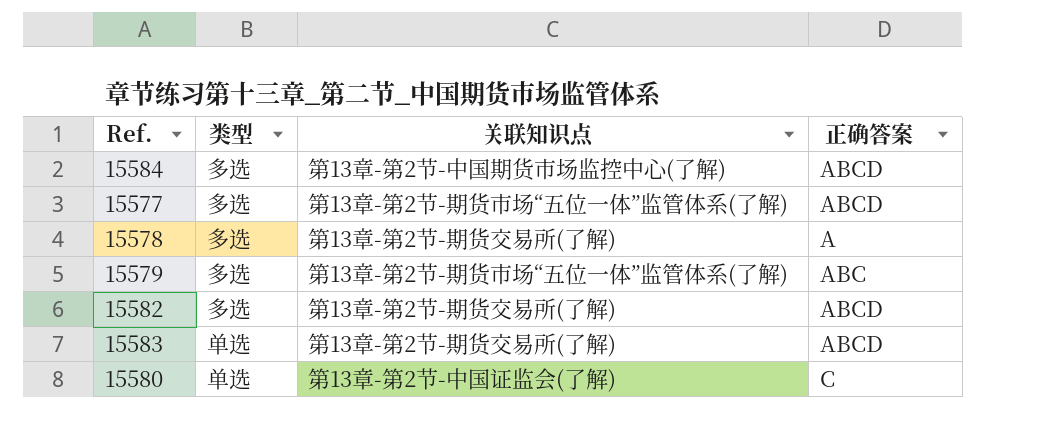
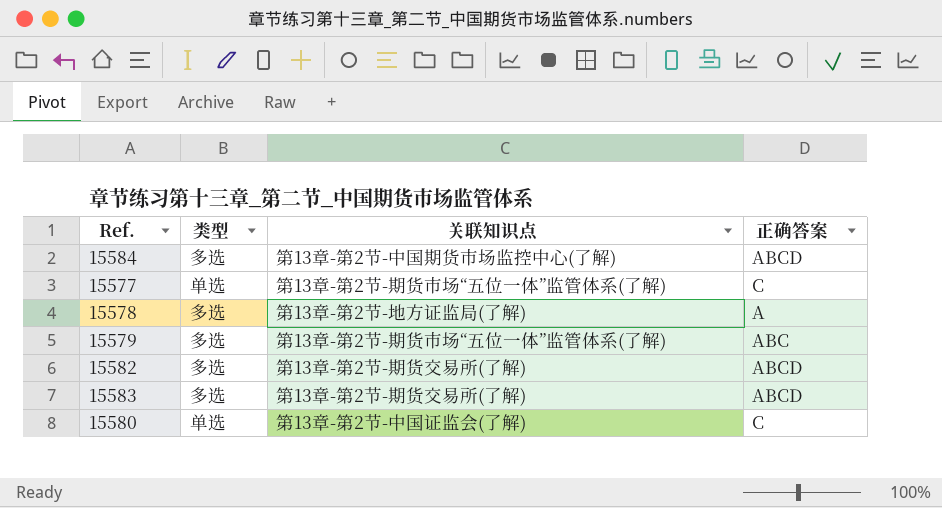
15577 | 类型: 多选 -> 单选
15577 | 正确答案: ABCD -> C
15578 | 关联知识点: 第13章-第2节-期货交易所(了解) -> 第13章-第2节-地方证监局(了解)
15583 | 类型: 单选 -> 多选

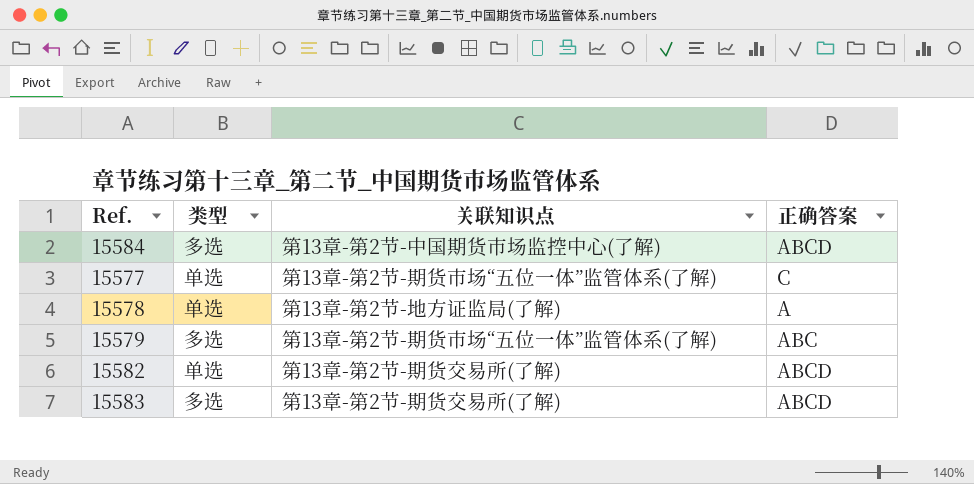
row 15580: 单选 | 第13章-第2节-中国证监会(了解) | C -> none
15578 | 类型: 多选 -> 单选
15582 | 类型: 多选 -> 单选

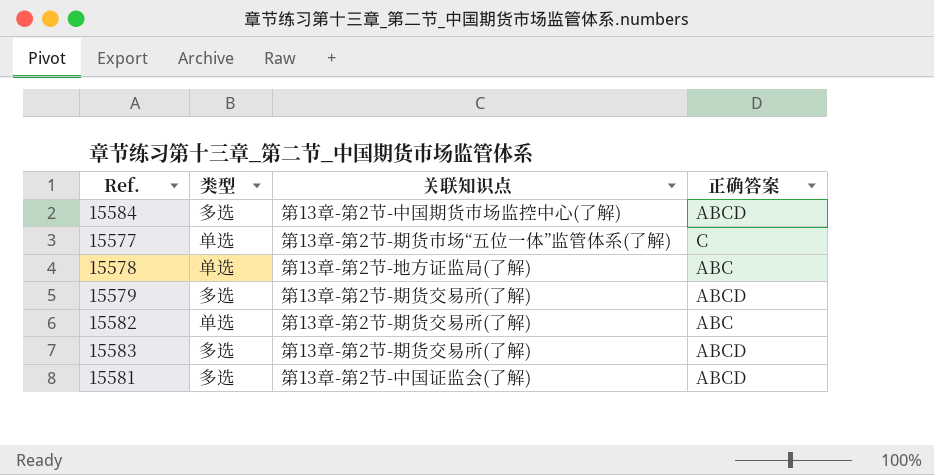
15578 | 正确答案: A -> ABC
15579 | 关联知识点: 第13章-第2节-期货市场“五位一体”监管体系(了解) -> 第13章-第2节-期货交易所(了解)
15579 | 正确答案: ABC -> ABCD
15582 | 正确答案: ABCD -> ABC
row 15581: none -> 多选 | 第13章-第2节-中国证监会(了解) | ABCD

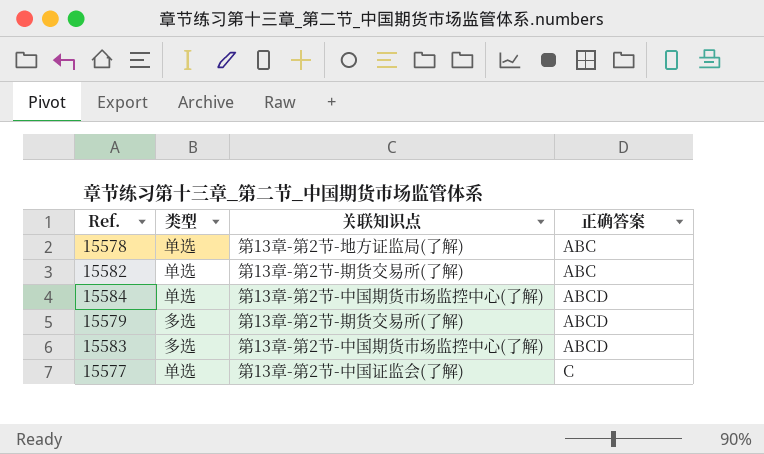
row order: none -> 正确答案 ascending
row 15581: 多选 | 第13章-第2节-中国证监会(了解) | ABCD -> none
15584 | 类型: 多选 -> 单选
15583 | 关联知识点: 第13章-第2节-期货交易所(了解) -> 第13章-第2节-中国期货市场监控中心(了解)
15577 | 关联知识点: 第13章-第2节-期货市场“五位一体”监管体系(了解) -> 第13章-第2节-中国证监会(了解)

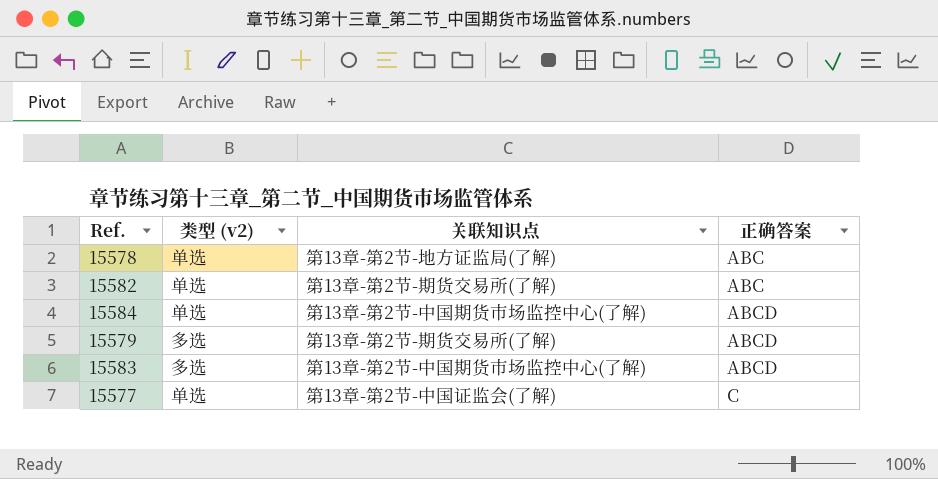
column name: 类型 -> 类型 (v2)

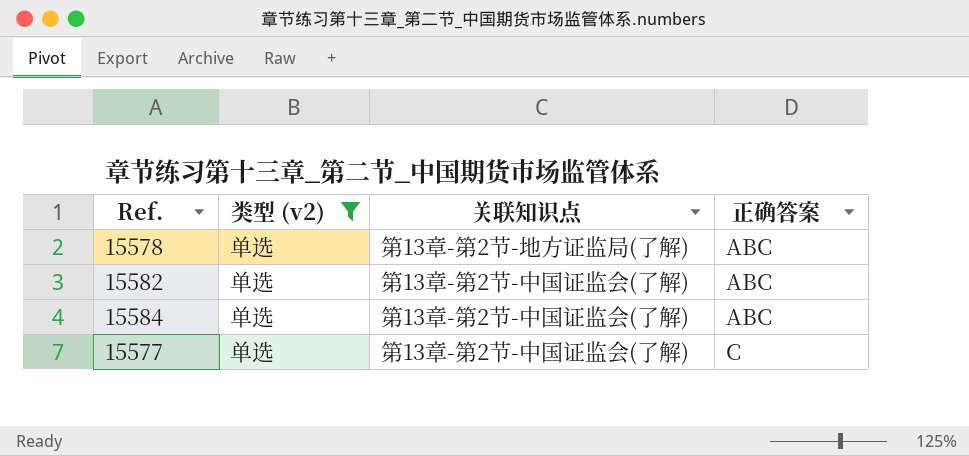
filter: none -> 类型 (v2) = 单选
15582 | 关联知识点: 第13章-第2节-期货交易所(了解) -> 第13章-第2节-中国证监会(了解)
15584 | 关联知识点: 第13章-第2节-中国期货市场监控中心(了解) -> 第13章-第2节-中国证监会(了解)
15584 | 正确答案: ABCD -> ABC

